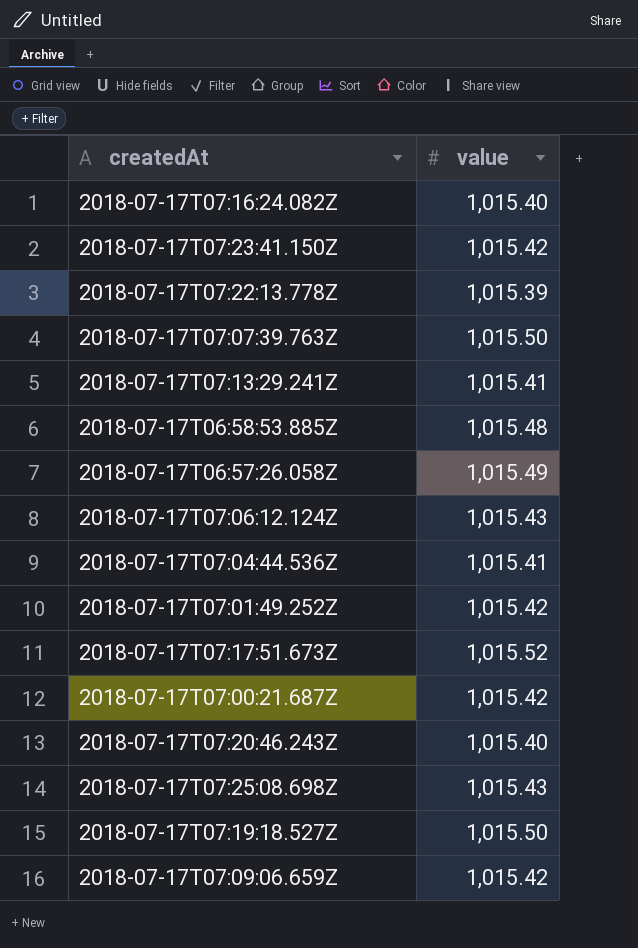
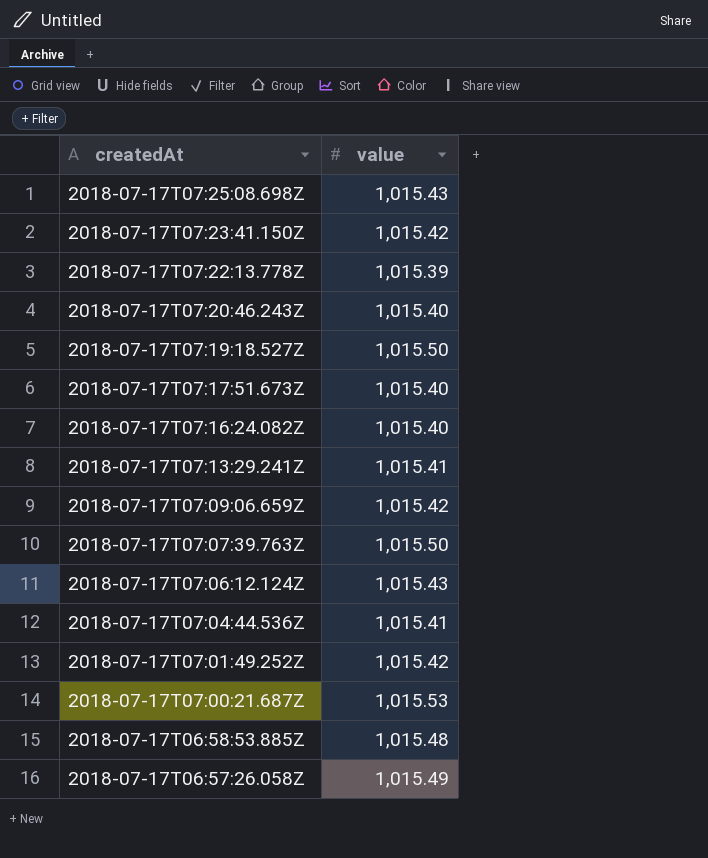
row order: none -> createdAt descending
2018-07-17T07:17:51.673Z | value: 1,015.52 -> 1,015.40
2018-07-17T07:00:21.687Z | value: 1,015.42 -> 1,015.53

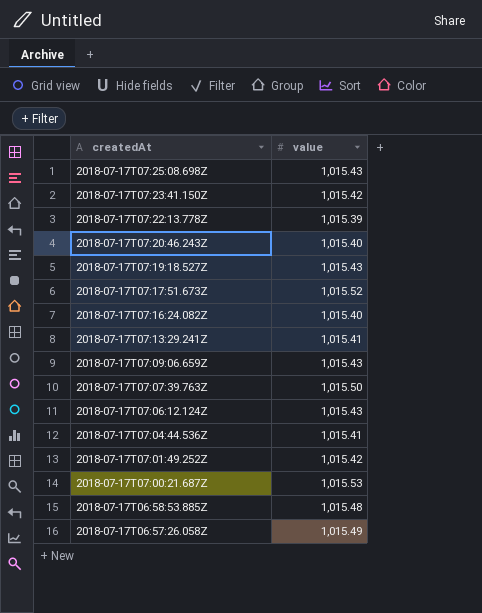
2018-07-17T07:19:18.527Z | value: 1,015.50 -> 1,015.43
2018-07-17T07:17:51.673Z | value: 1,015.40 -> 1,015.52
2018-07-17T07:09:06.659Z | value: 1,015.42 -> 1,015.43

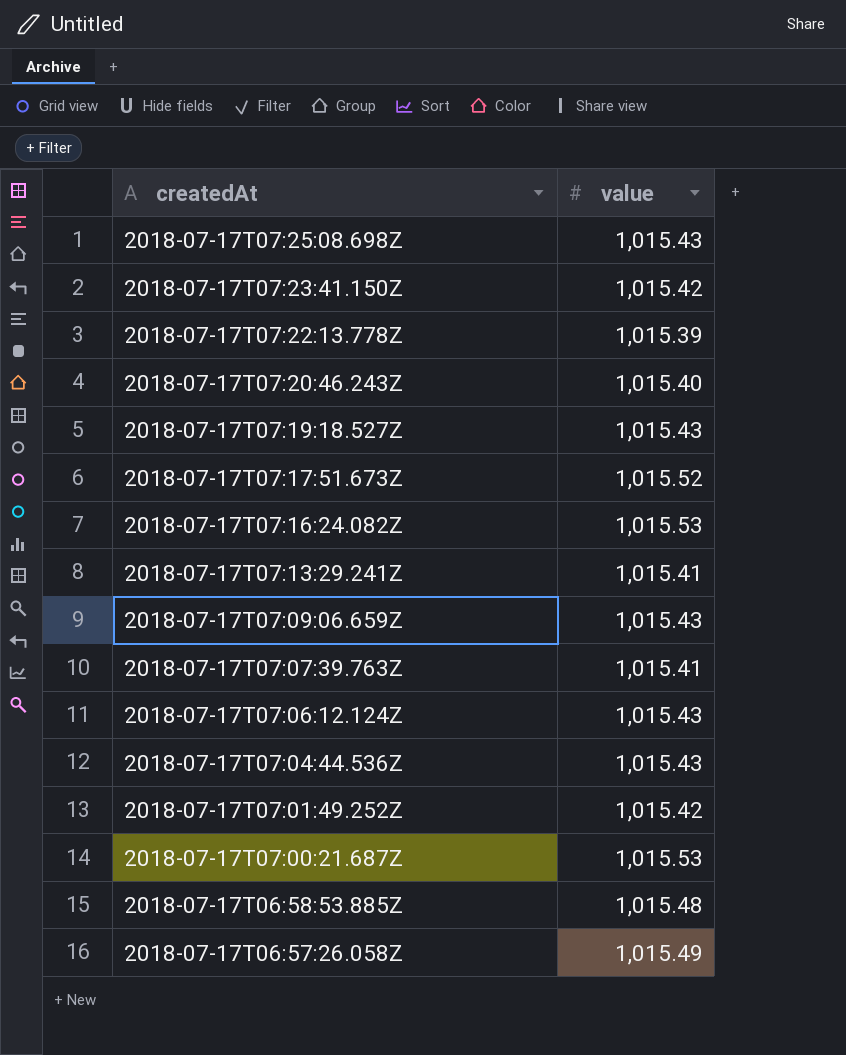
2018-07-17T07:16:24.082Z | value: 1,015.40 -> 1,015.53
2018-07-17T07:07:39.763Z | value: 1,015.50 -> 1,015.41
2018-07-17T07:04:44.536Z | value: 1,015.41 -> 1,015.43

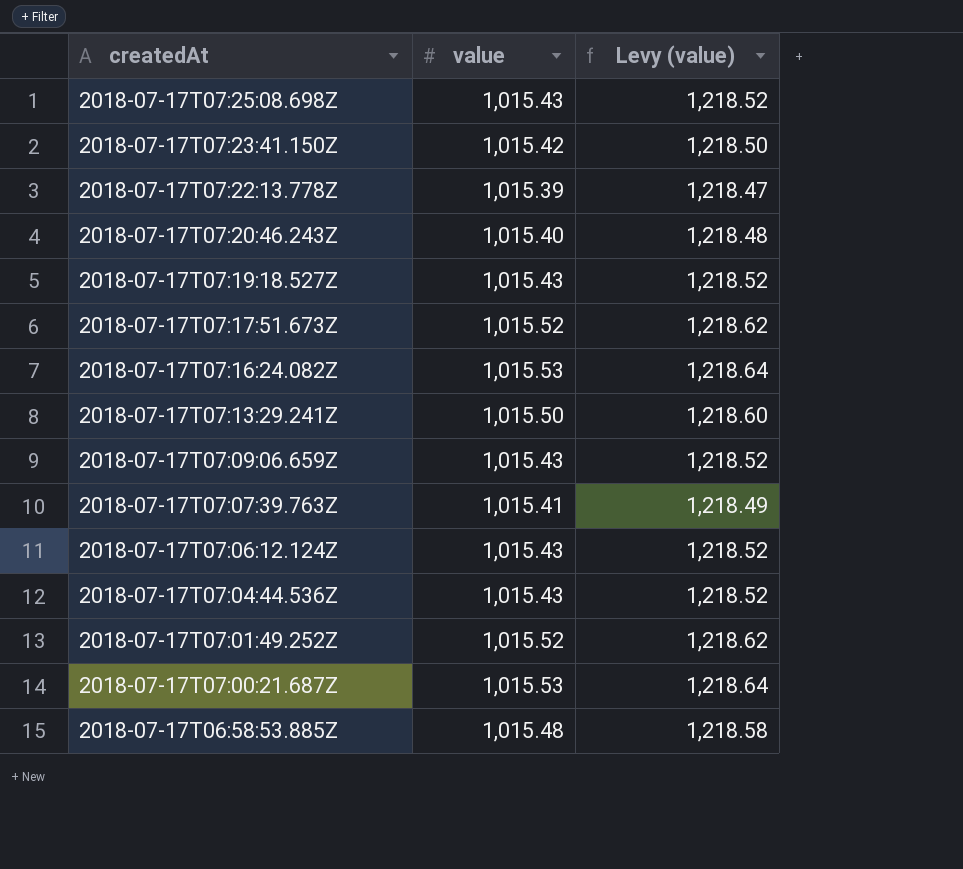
column Levy (value) | formula: none -> [value] * 1.2
row 2018-07-17T06:57:26.058Z: 1,015.49 -> none
2018-07-17T07:13:29.241Z | value: 1,015.41 -> 1,015.50
2018-07-17T07:01:49.252Z | value: 1,015.42 -> 1,015.52

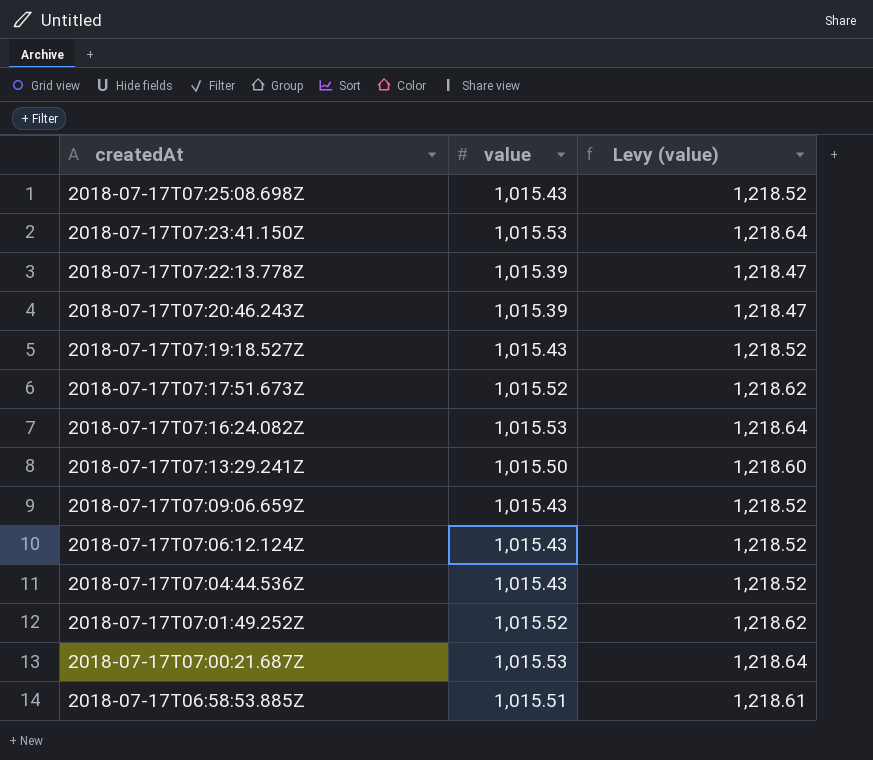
row 2018-07-17T07:07:39.763Z: 1,015.41 | 1,218.49 -> none
2018-07-17T07:23:41.150Z | value: 1,015.42 -> 1,015.53
2018-07-17T07:23:41.150Z | Levy (value): 1,218.50 -> 1,218.64
2018-07-17T07:20:46.243Z | value: 1,015.40 -> 1,015.39
2018-07-17T07:20:46.243Z | Levy (value): 1,218.48 -> 1,218.47
2018-07-17T06:58:53.885Z | value: 1,015.48 -> 1,015.51
2018-07-17T06:58:53.885Z | Levy (value): 1,218.58 -> 1,218.61

